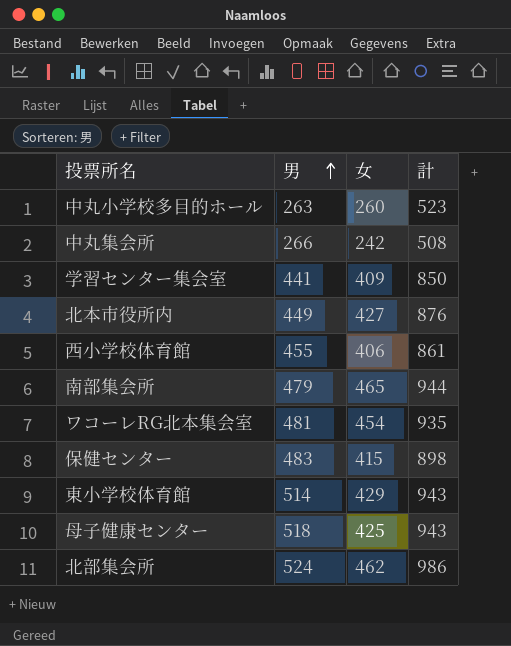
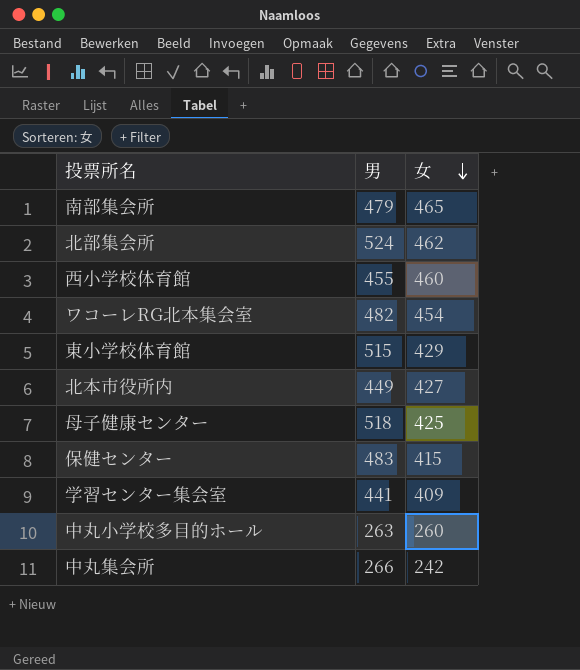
row order: 男 ascending -> 女 descending
column 計 | formula: [男] + [女] -> none
西小学校体育館 | 女: 406 -> 460
ワコーレRG北本集会室 | 男: 481 -> 482
東小学校体育館 | 男: 514 -> 515

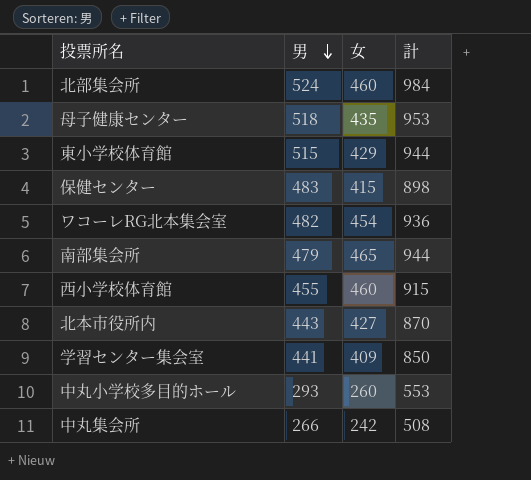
row order: 女 descending -> 男 descending
column 計 | formula: none -> [男] + [女]
北部集会所 | 女: 462 -> 460
母子健康センター | 女: 425 -> 435
北本市役所内 | 男: 449 -> 443
中丸小学校多目的ホール | 男: 263 -> 293

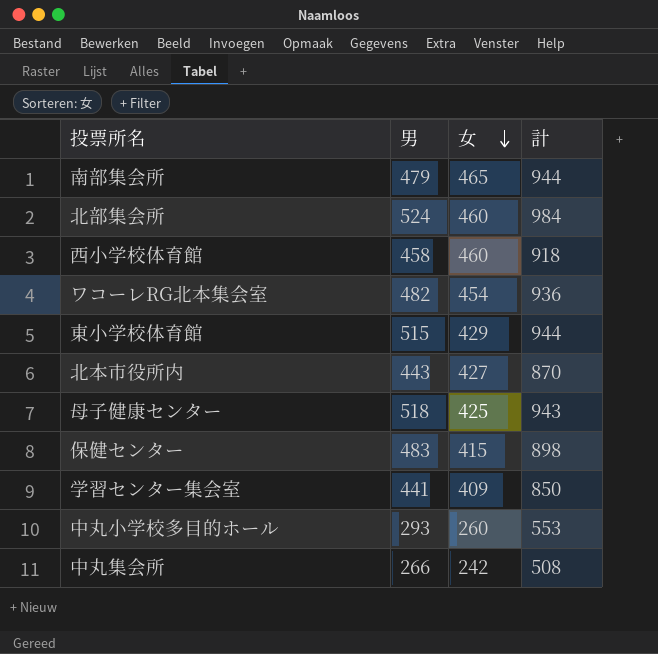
row order: 男 descending -> 女 descending
西小学校体育館 | 男: 455 -> 458
西小学校体育館 | 計: 915 -> 918
母子健康センター | 女: 435 -> 425
母子健康センター | 計: 953 -> 943

